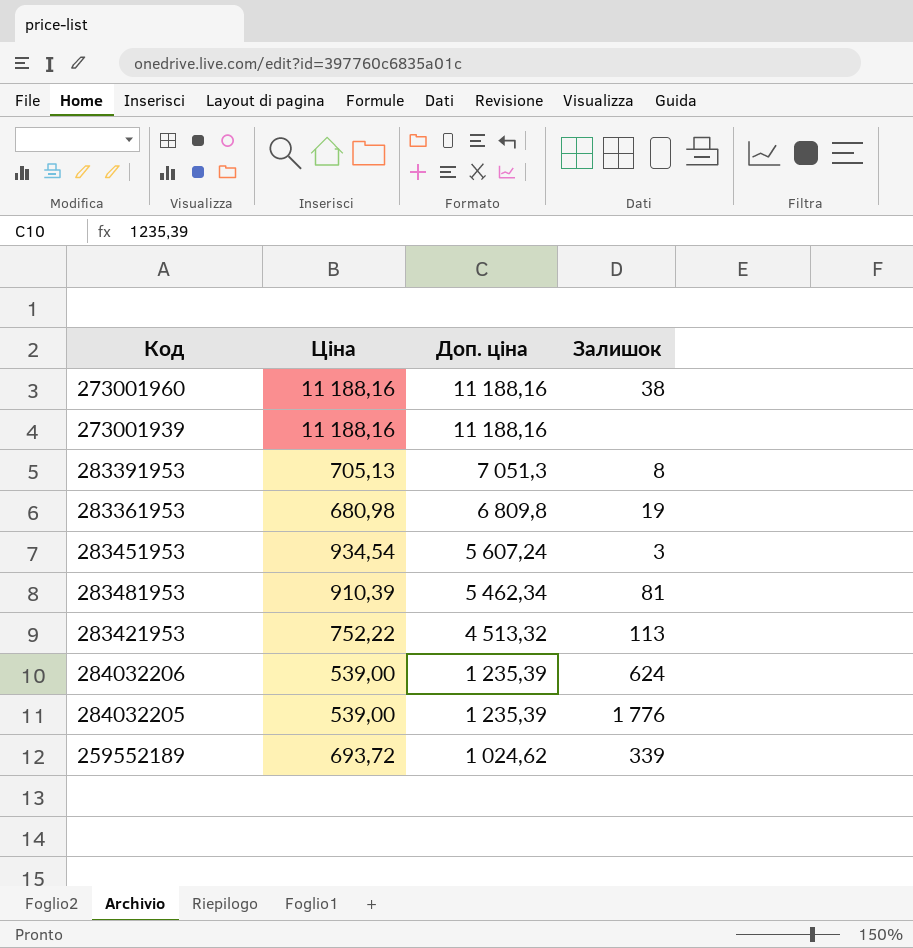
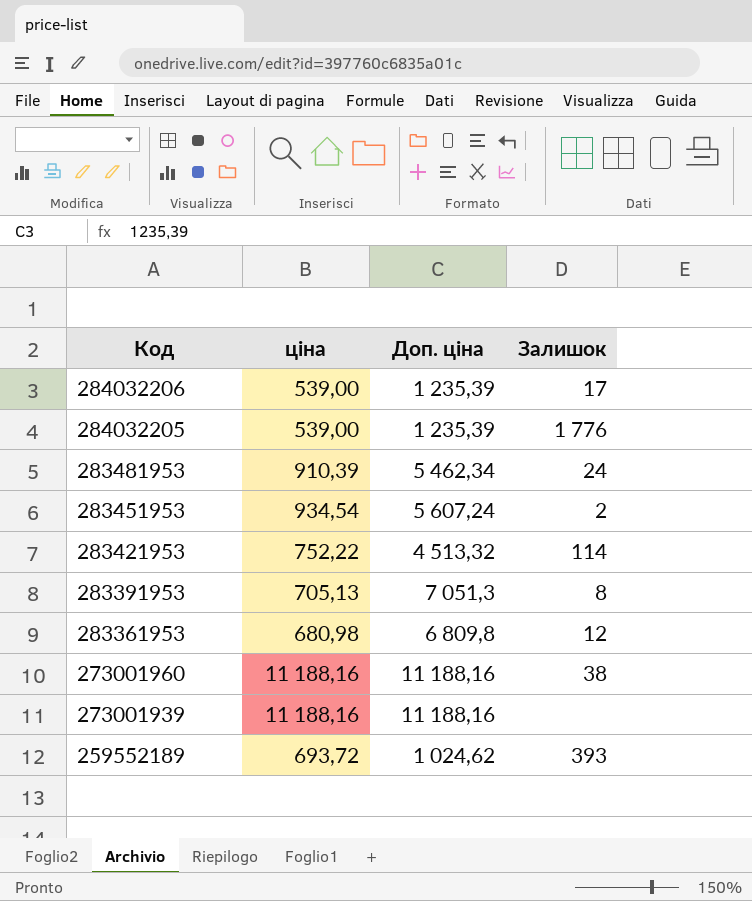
row order: Доп. ціна descending -> Код descending
column name: Ціна -> ціна
284032206 | Залишок: 624 -> 17
283481953 | Залишок: 81 -> 24
283451953 | Залишок: 3 -> 2
283421953 | Залишок: 113 -> 114
283361953 | Залишок: 19 -> 12
259552189 | Залишок: 339 -> 393

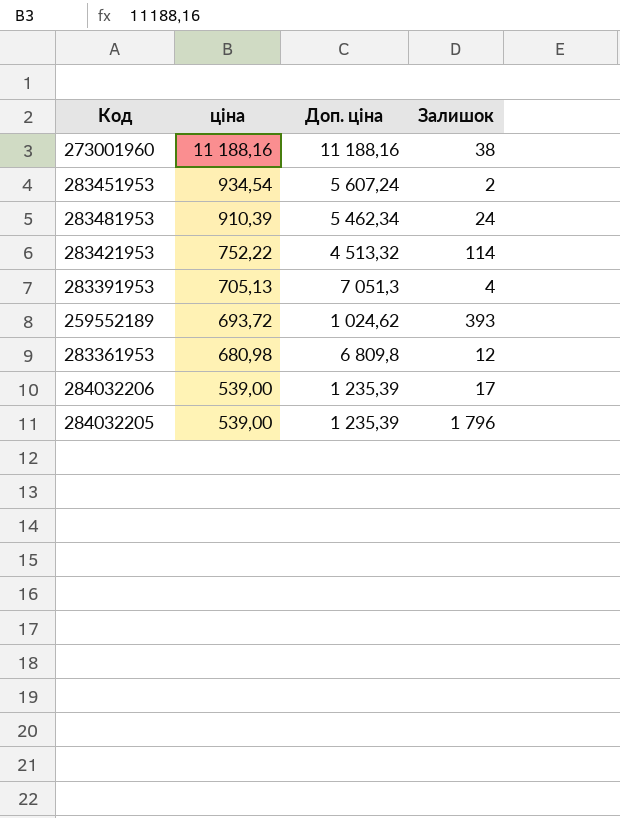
row order: Код descending -> ціна descending
row 273001939: 11 188,16 | 11 188,16 | none -> none
283391953 | Залишок: 8 -> 4
284032205 | Залишок: 1 776 -> 1 796

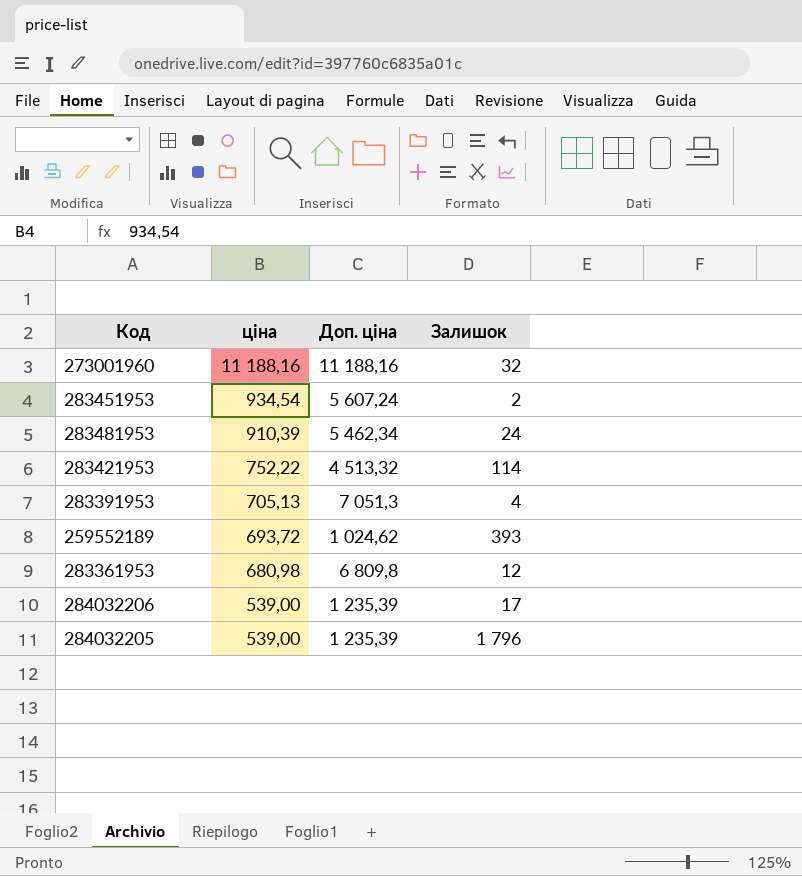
273001960 | Залишок: 38 -> 32

